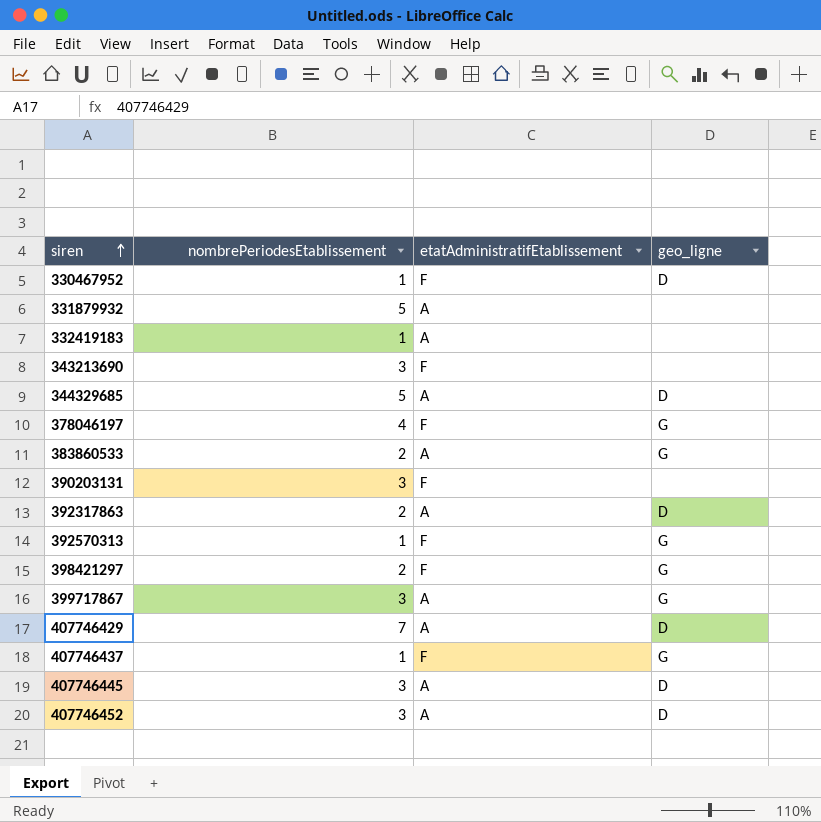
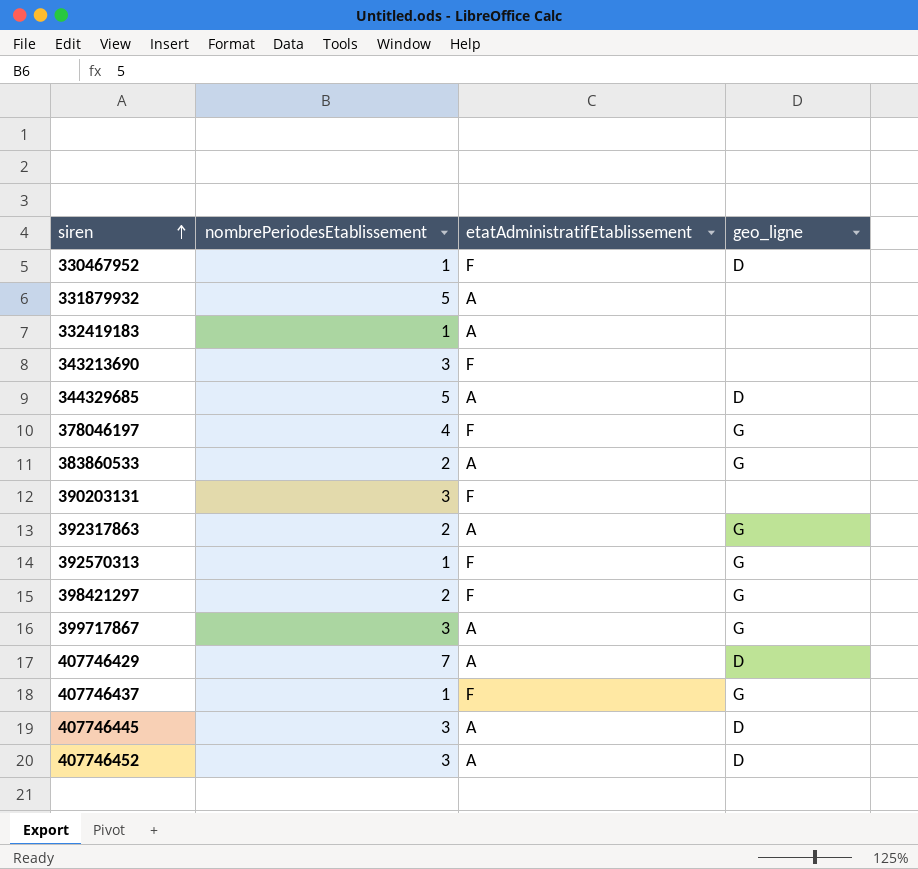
392317863 | geo_ligne: D -> G

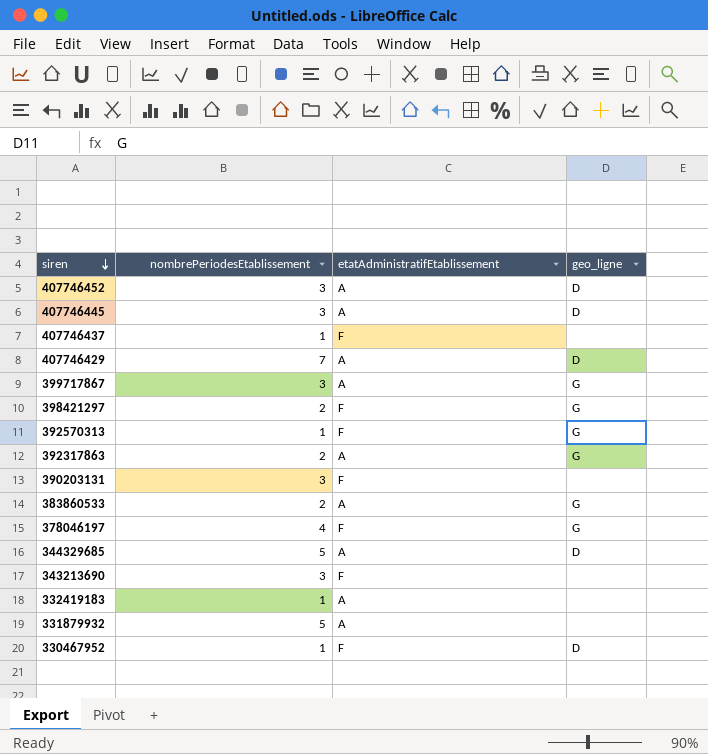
row order: siren ascending -> siren descending
407746437 | geo_ligne: G -> none

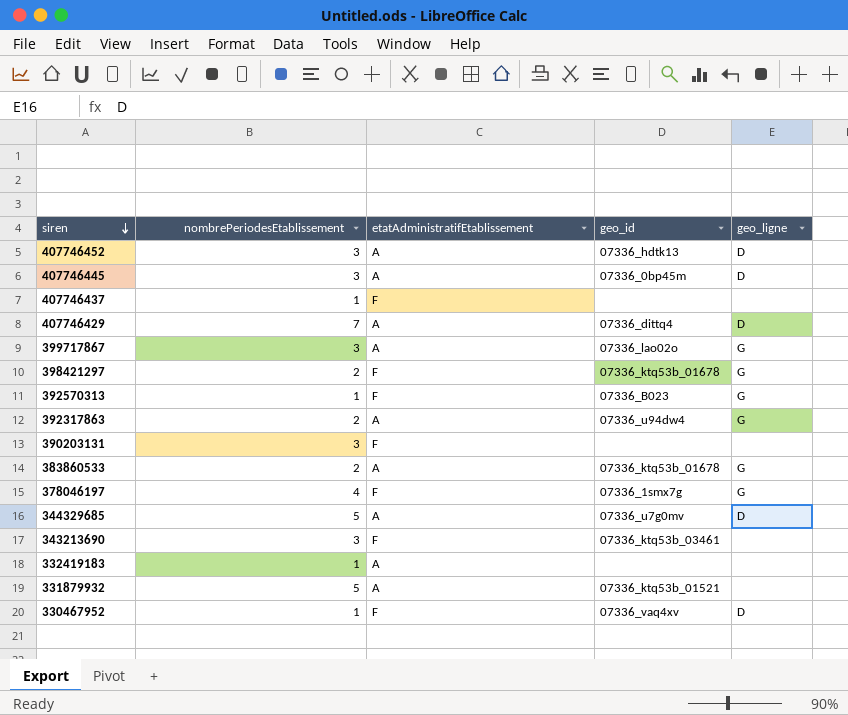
column geo_id | position: none -> 4

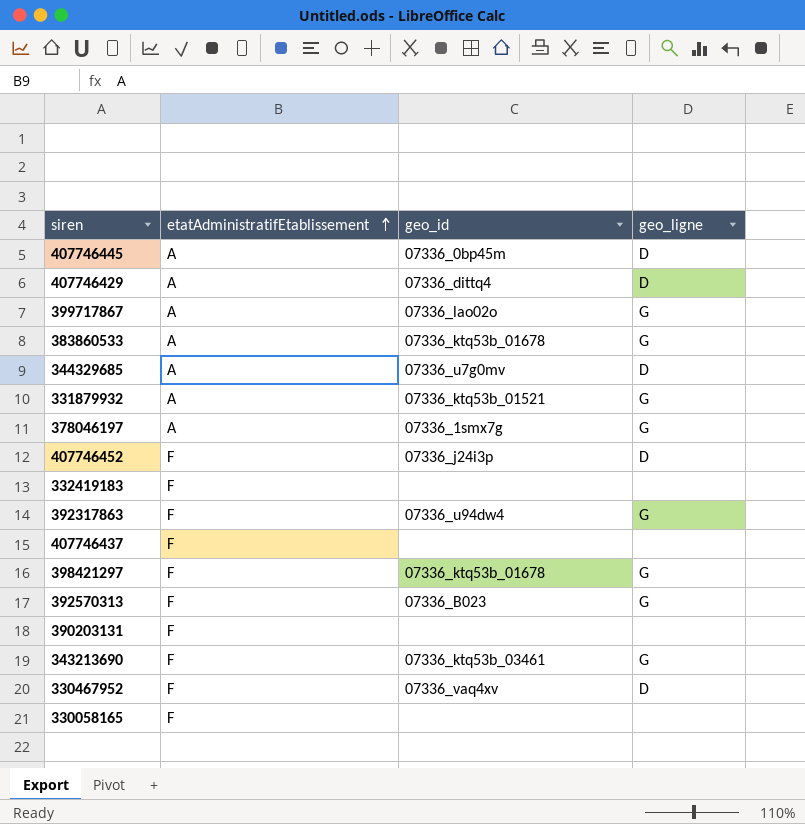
row order: siren descending -> etatAdministratifEtablissement ascending
column nombrePeriodesEtablissement | position: 2 -> none
331879932 | geo_ligne: none -> G
378046197 | etatAdministratifEtablissement: F -> A
407746452 | etatAdministratifEtablissement: A -> F
407746452 | geo_id: 07336_hdtk13 -> 07336_j24i3p
332419183 | etatAdministratifEtablissement: A -> F
392317863 | etatAdministratifEtablissement: A -> F
343213690 | geo_ligne: none -> G
row 330058165: none -> F | none | none

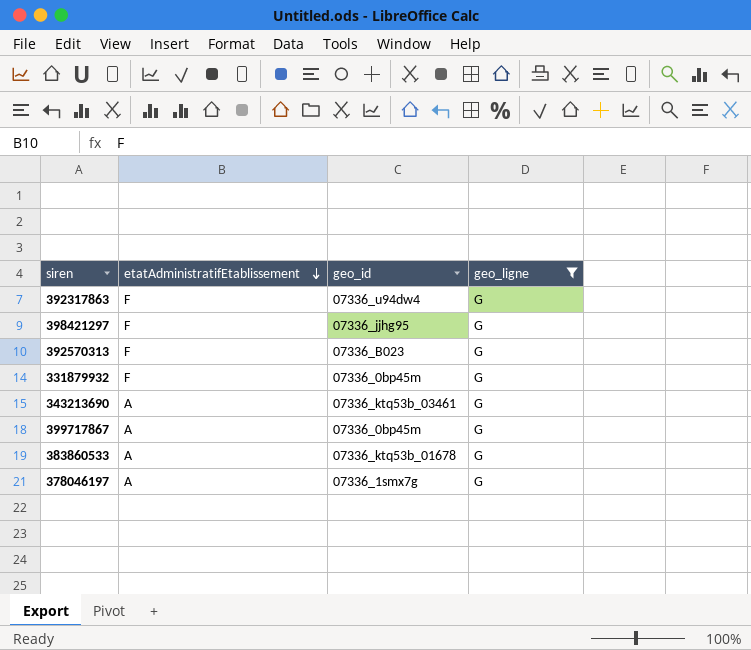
filter: none -> geo_ligne = G
row order: etatAdministratifEtablissement ascending -> etatAdministratifEtablissement descending
398421297 | geo_id: 07336_ktq53b_01678 -> 07336_jjhg95
331879932 | etatAdministratifEtablissement: A -> F
331879932 | geo_id: 07336_ktq53b_01521 -> 07336_0bp45m
343213690 | etatAdministratifEtablissement: F -> A
399717867 | geo_id: 07336_lao02o -> 07336_0bp45m

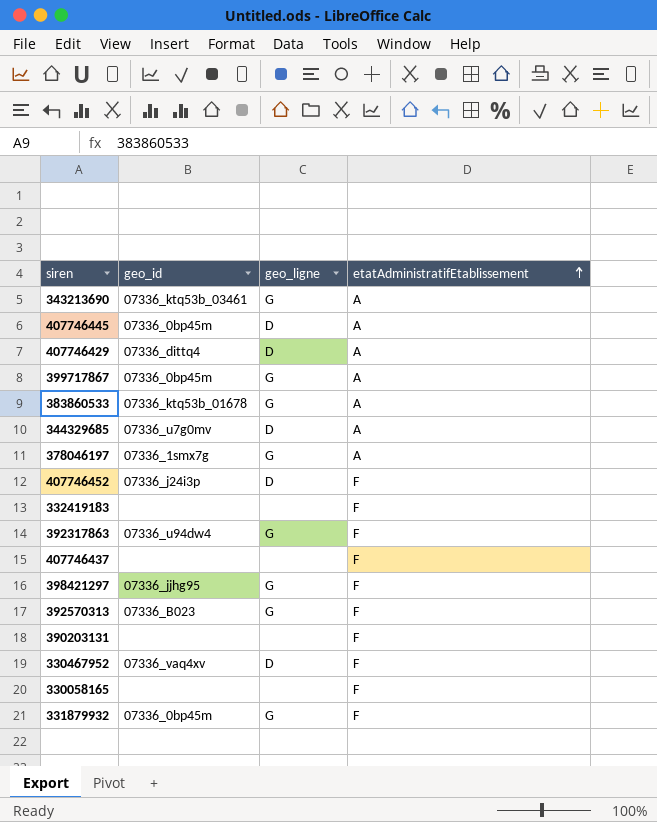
filter: geo_ligne = G -> none
row order: etatAdministratifEtablissement descending -> etatAdministratifEtablissement ascending
column etatAdministratifEtablissement | position: 2 -> 4

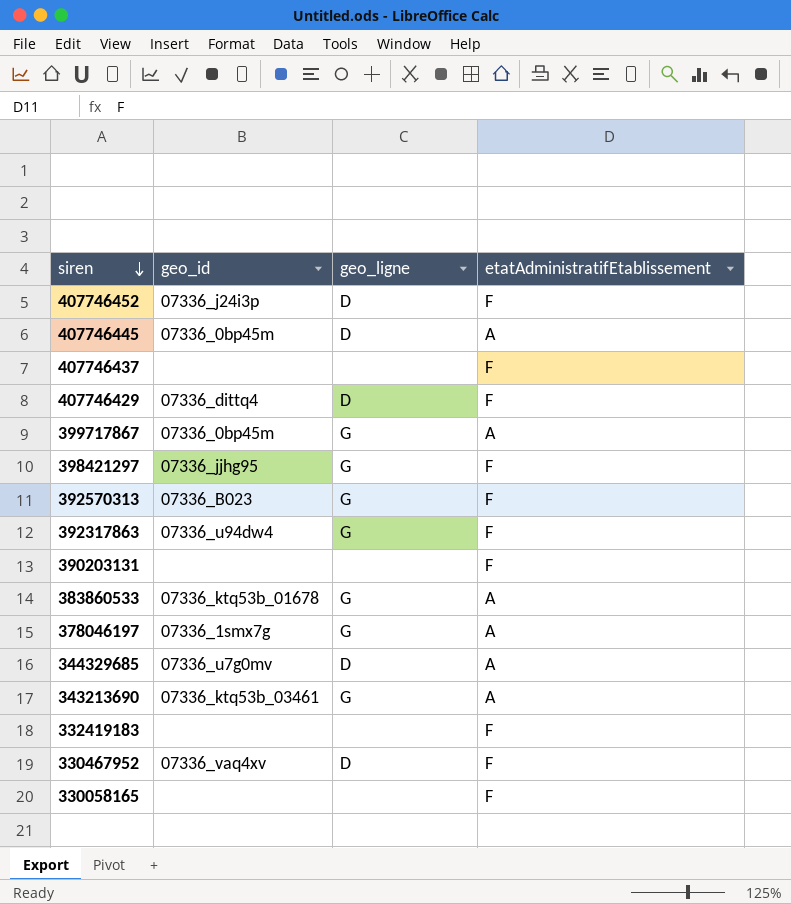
row order: etatAdministratifEtablissement ascending -> siren descending
row 331879932: 07336_0bp45m | G | F -> none
407746429 | etatAdministratifEtablissement: A -> F

